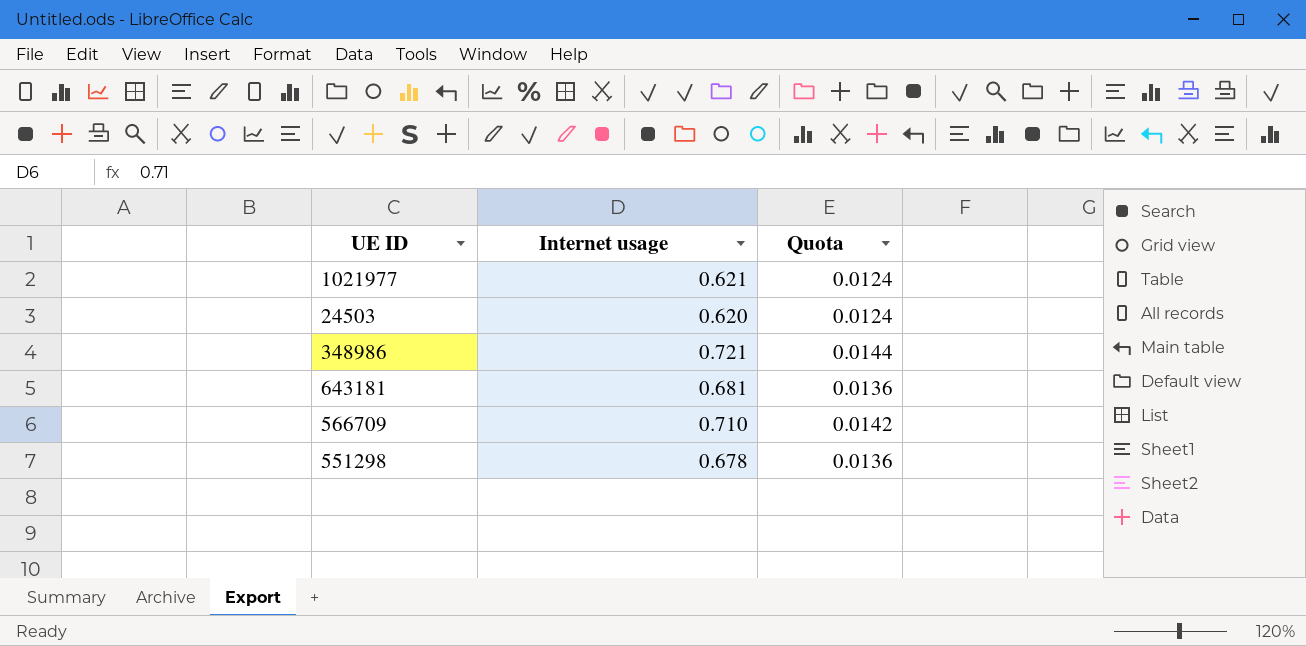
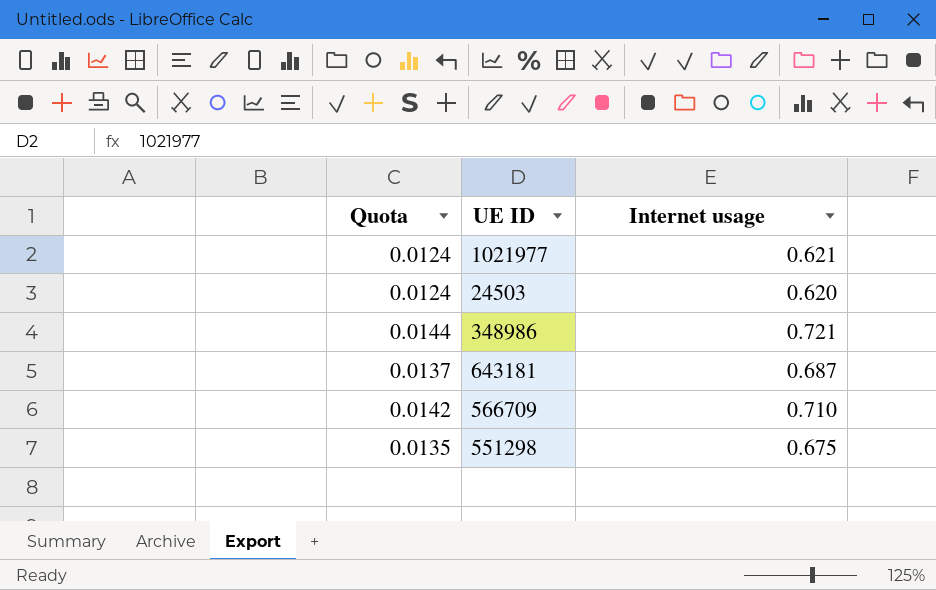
column Quota | position: 3 -> 1
643181 | Quota: 0.0136 -> 0.0137
643181 | Internet usage: 0.681 -> 0.687
551298 | Quota: 0.0136 -> 0.0135
551298 | Internet usage: 0.678 -> 0.675

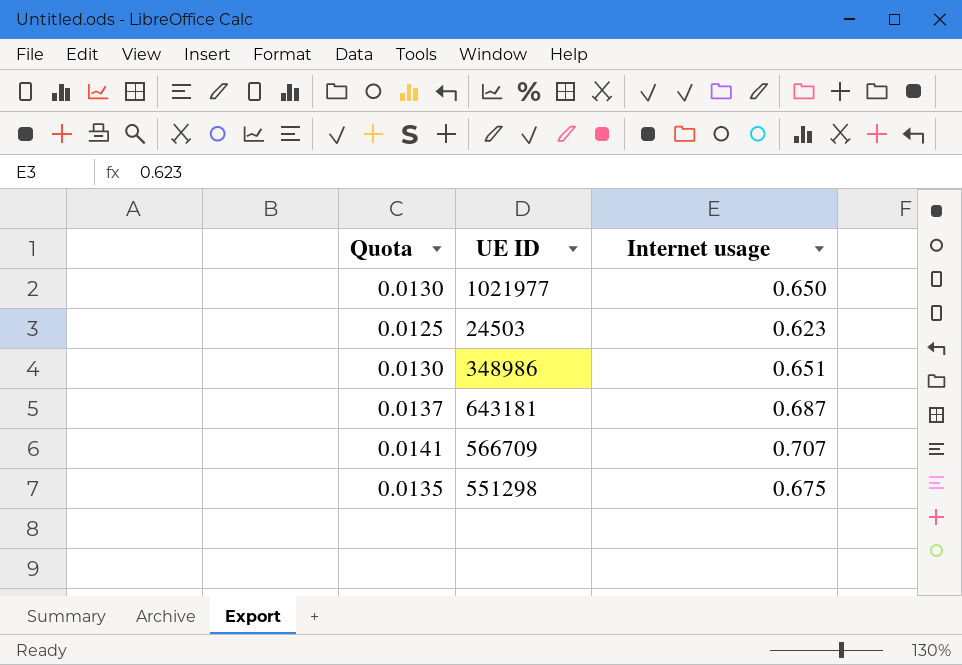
1021977 | Quota: 0.0124 -> 0.0130
1021977 | Internet usage: 0.621 -> 0.650
24503 | Quota: 0.0124 -> 0.0125
24503 | Internet usage: 0.620 -> 0.623
348986 | Quota: 0.0144 -> 0.0130
348986 | Internet usage: 0.721 -> 0.651
566709 | Quota: 0.0142 -> 0.0141
566709 | Internet usage: 0.710 -> 0.707

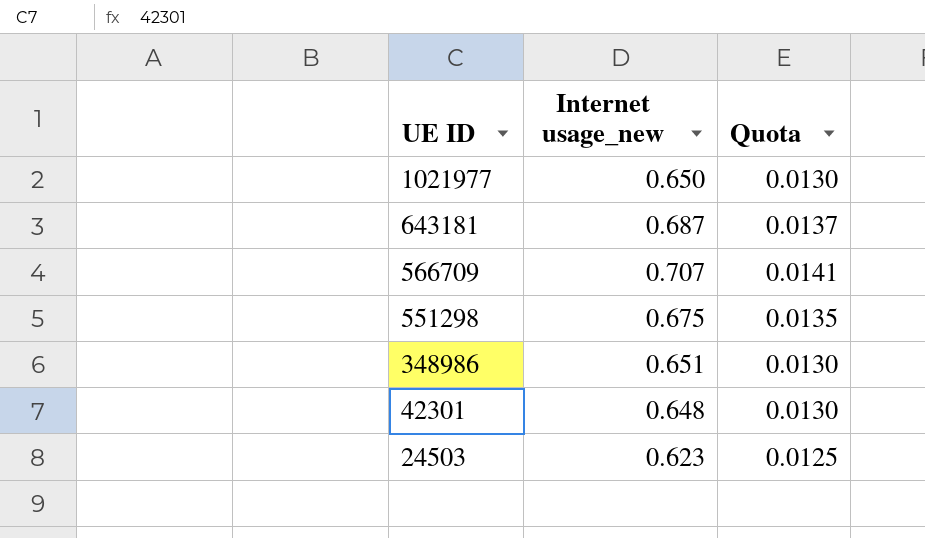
row order: none -> UE ID descending
column name: Internet usage -> Internet usage_new
column Quota | position: 1 -> 3
row 42301: none -> 0.648 | 0.0130

